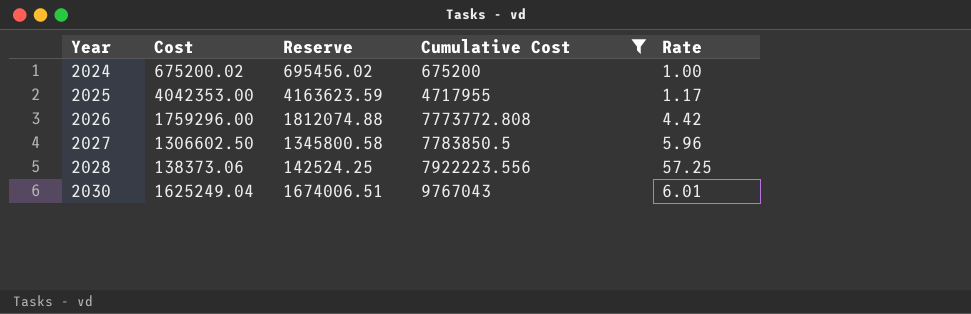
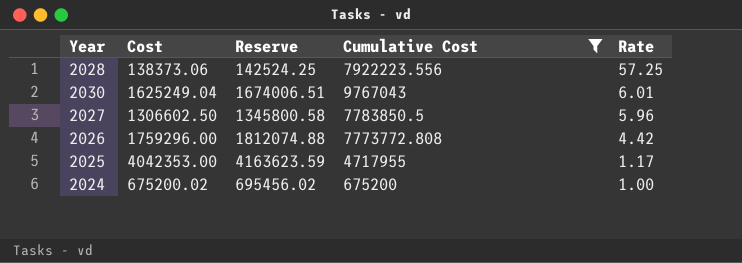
row order: Year ascending -> Rate descending

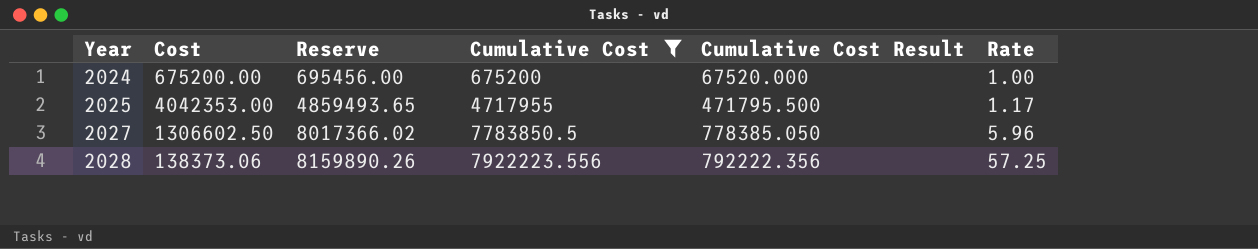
row order: Rate descending -> Year ascending
column Reserve | formula: [Cost] * 1.03 -> [Cumulative Cost] * 1.03
column Cumulative Cost Result | formula: none -> [Cumulative Cost] * 0.1
row 2030: 1625249.04 | 1674006.51 | 9767043 | 6.01 -> none
row 2026: 1759296.00 | 1812074.88 | 7773772.808 | 4.42 -> none
2024 | Cost: 675200.02 -> 675200.00

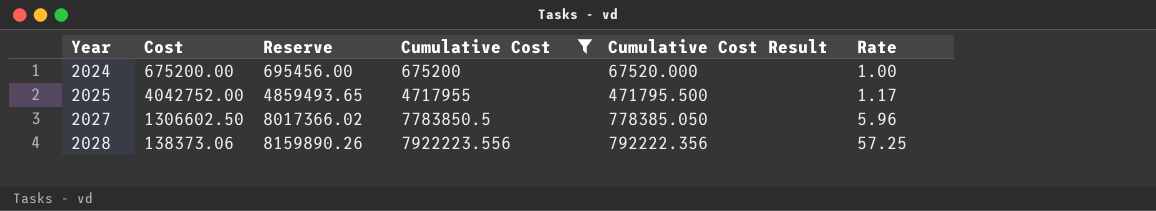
2025 | Cost: 4042353.00 -> 4042752.00

